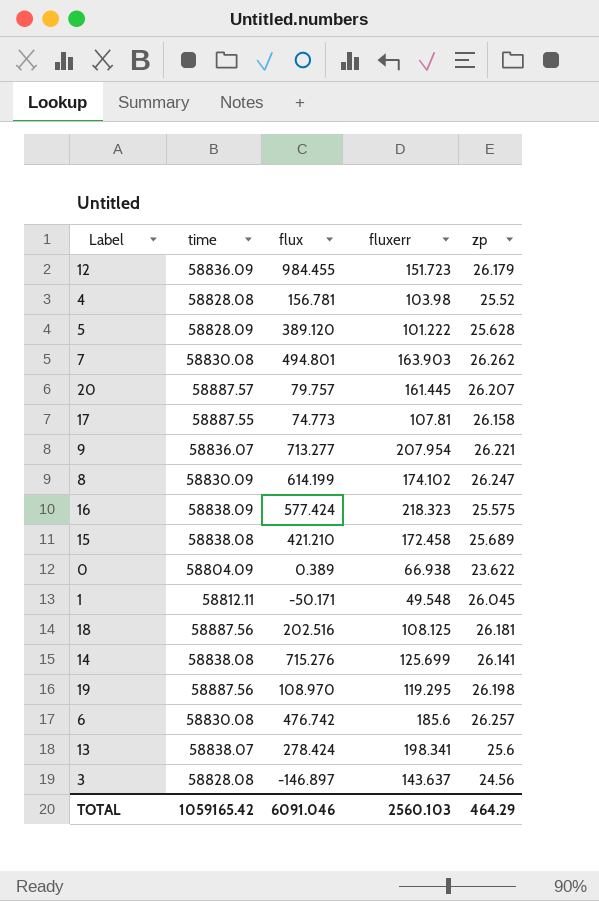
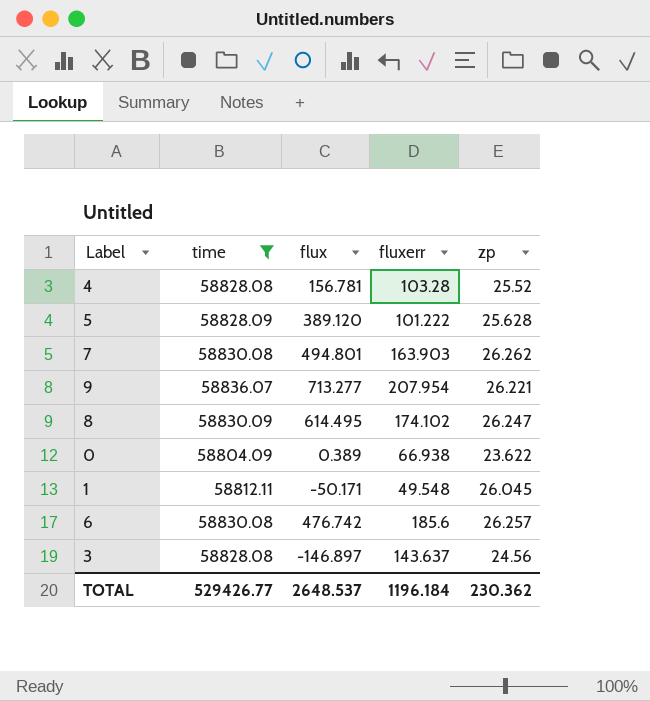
filter: none -> time <= 58836.07
4 | fluxerr: 103.98 -> 103.28
8 | flux: 614.199 -> 614.495
TOTAL | time: 1059165.42 -> 529426.77
TOTAL | flux: 6091.046 -> 2648.537
TOTAL | fluxerr: 2560.103 -> 1196.184
TOTAL | zp: 464.29 -> 230.362

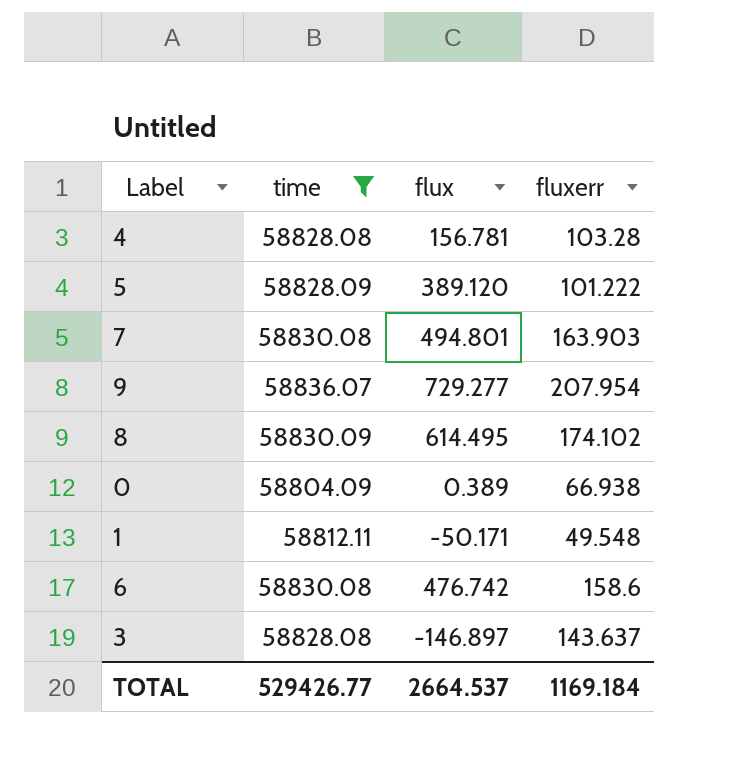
column zp | position: 5 -> none
9 | flux: 713.277 -> 729.277
6 | fluxerr: 185.6 -> 158.6
TOTAL | flux: 2648.537 -> 2664.537
TOTAL | fluxerr: 1196.184 -> 1169.184

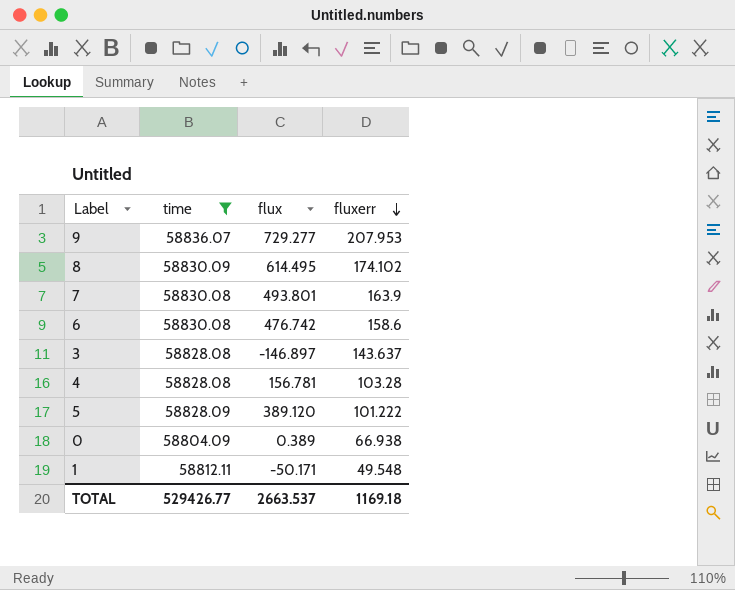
row order: none -> fluxerr descending
9 | fluxerr: 207.954 -> 207.953
7 | flux: 494.801 -> 493.801
7 | fluxerr: 163.903 -> 163.9
TOTAL | flux: 2664.537 -> 2663.537
TOTAL | fluxerr: 1169.184 -> 1169.18

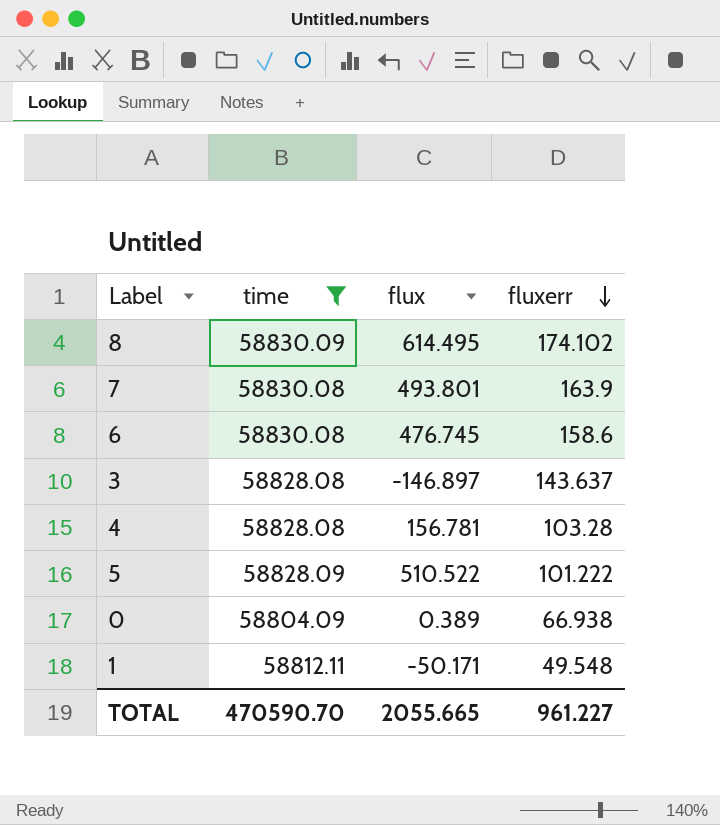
row 9: 58836.07 | 729.277 | 207.953 -> none
6 | flux: 476.742 -> 476.745
5 | flux: 389.120 -> 510.522
TOTAL | time: 529426.77 -> 470590.70
TOTAL | flux: 2663.537 -> 2055.665
TOTAL | fluxerr: 1169.18 -> 961.227

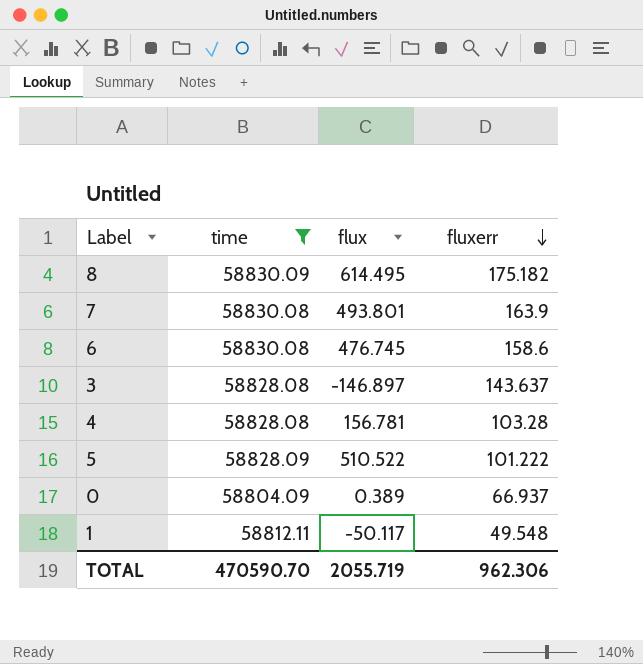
8 | fluxerr: 174.102 -> 175.182
0 | fluxerr: 66.938 -> 66.937
1 | flux: -50.171 -> -50.117
TOTAL | flux: 2055.665 -> 2055.719
TOTAL | fluxerr: 961.227 -> 962.306

